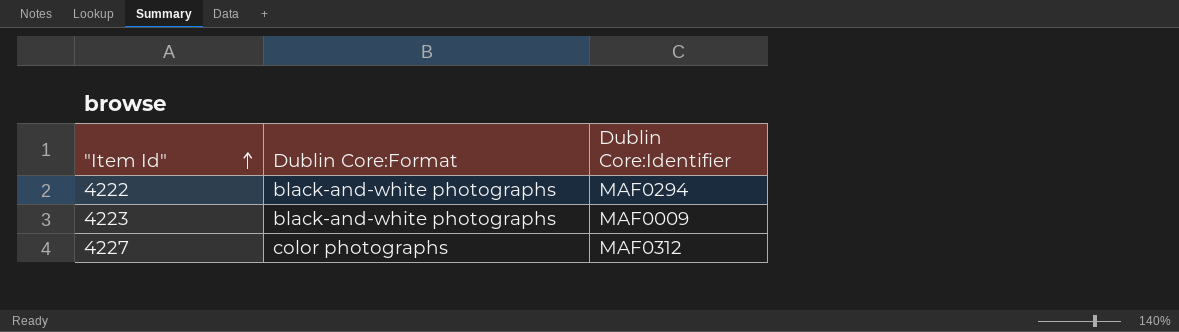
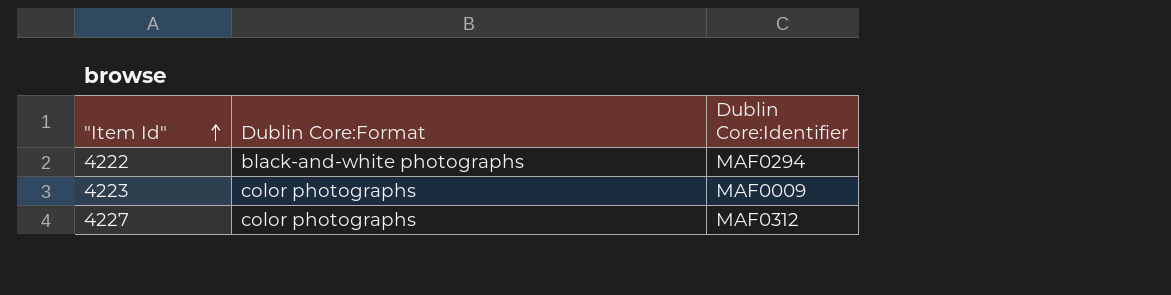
4223 | Dublin Core:Format: black-and-white photographs -> color photographs

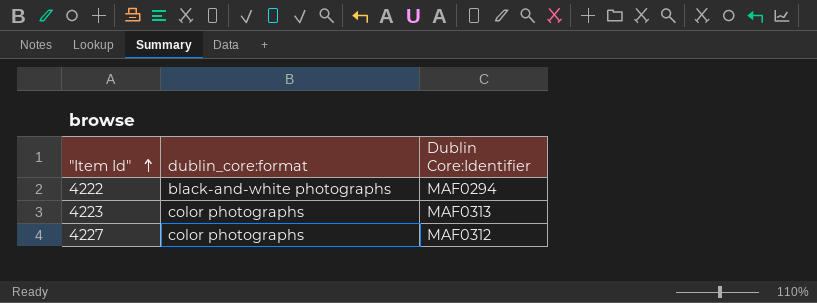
column name: Dublin Core:Format -> dublin_core:format
4223 | Dublin Core:Identifier: MAF0009 -> MAF0313

